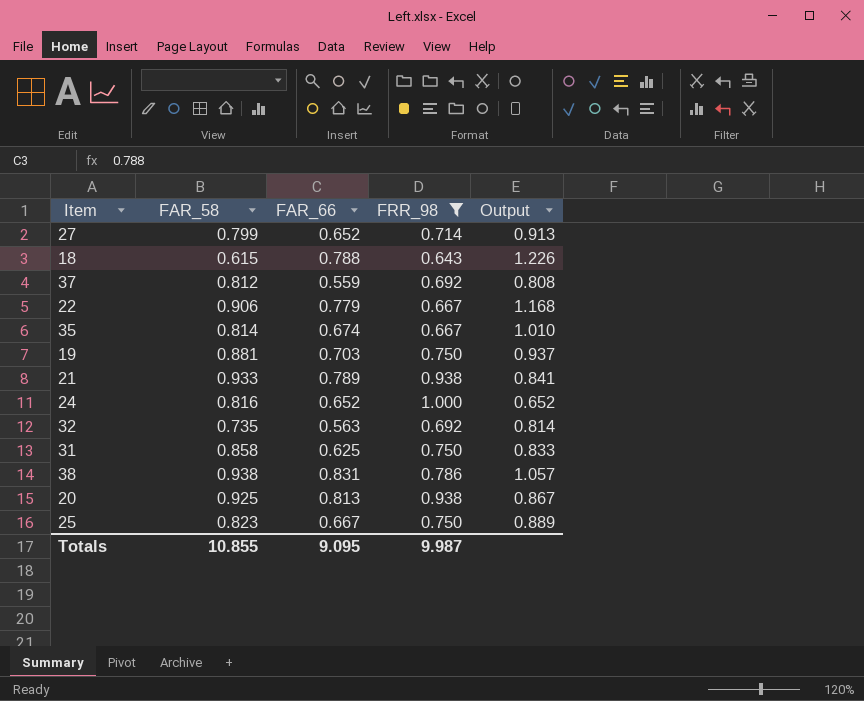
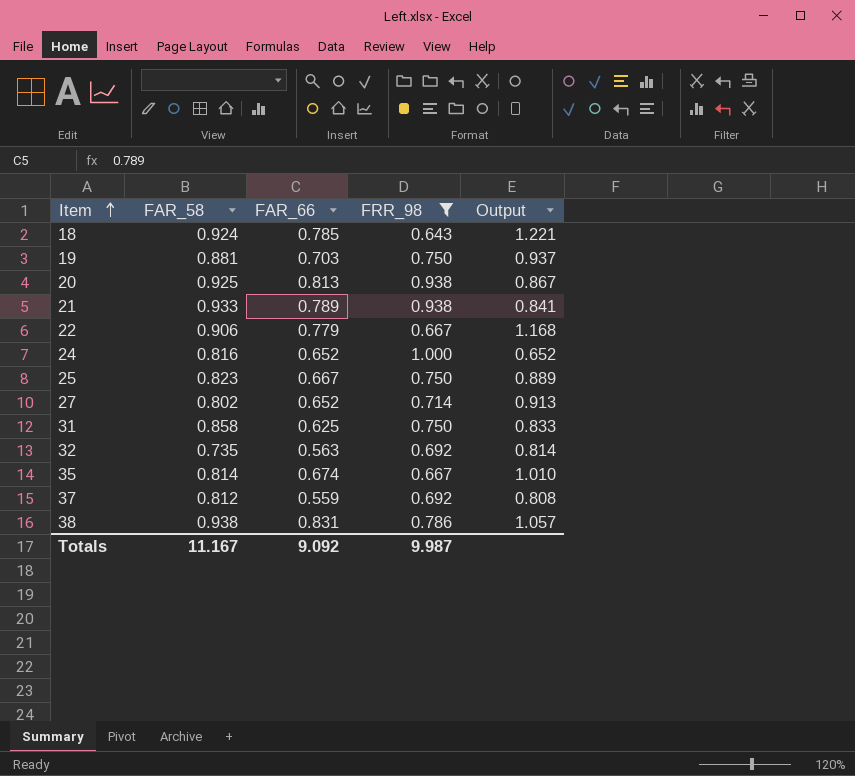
row order: none -> Item ascending
18 | FAR_58: 0.615 -> 0.924
18 | FAR_66: 0.788 -> 0.785
18 | Output: 1.226 -> 1.221
27 | FAR_58: 0.799 -> 0.802
Totals | FAR_58: 10.855 -> 11.167
Totals | FAR_66: 9.095 -> 9.092

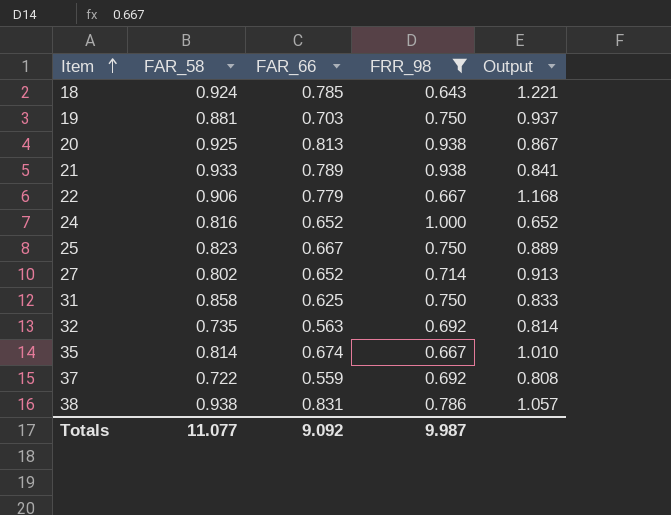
37 | FAR_58: 0.812 -> 0.722
Totals | FAR_58: 11.167 -> 11.077

